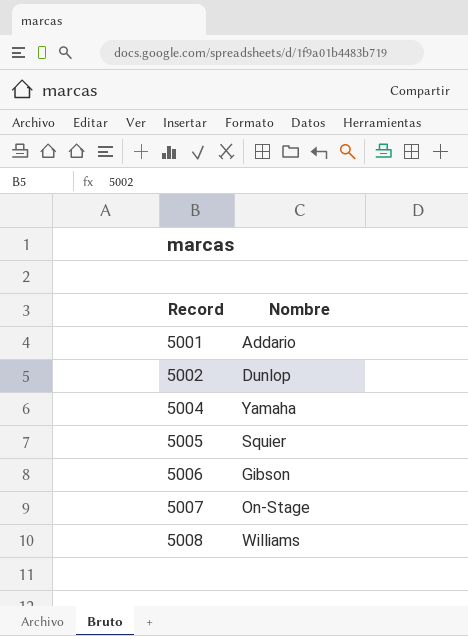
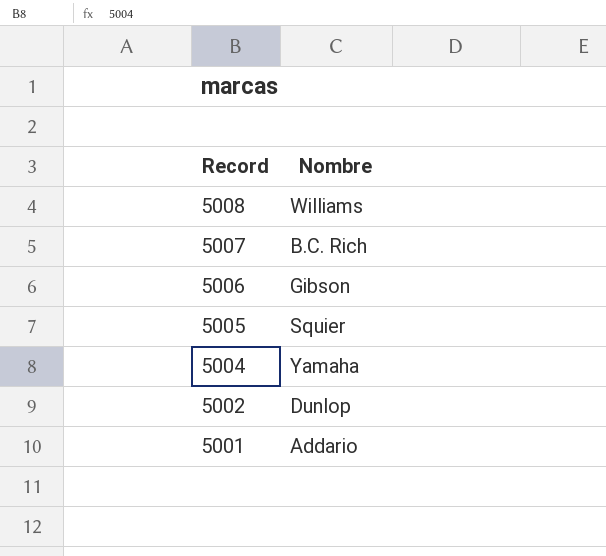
row order: Record ascending -> Record descending
5007 | Nombre: On-Stage -> B.C. Rich

